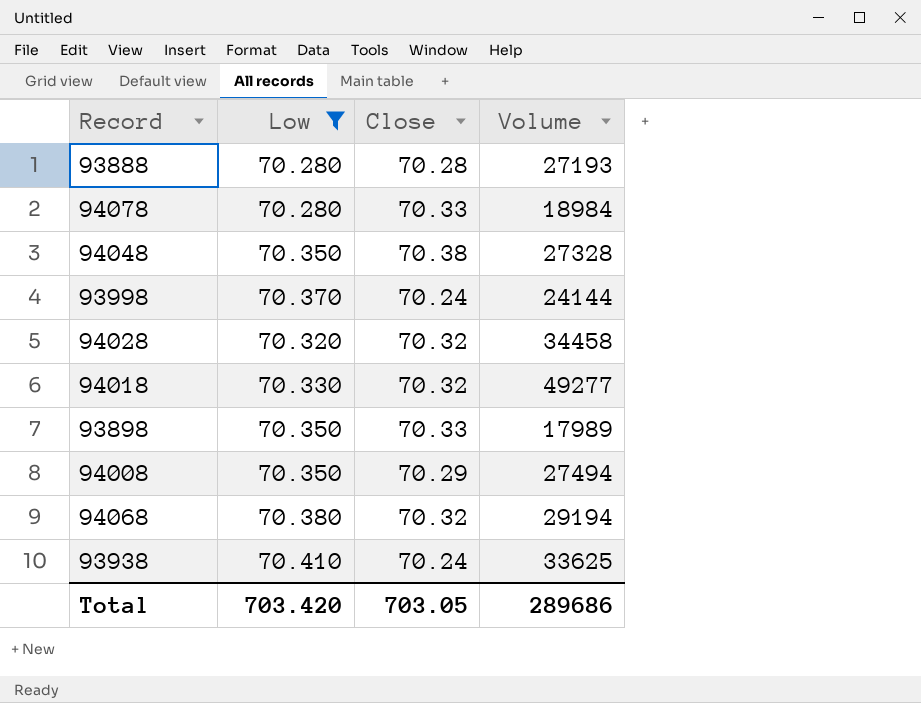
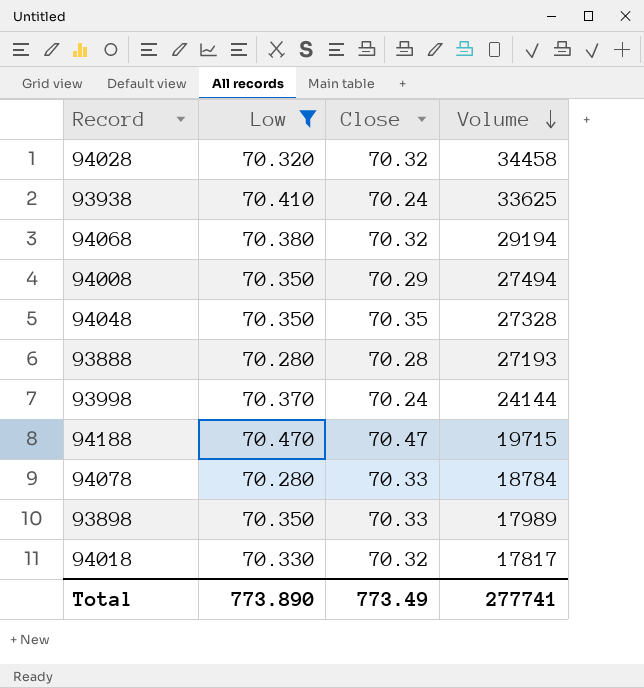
row order: none -> Volume descending
94048 | Close: 70.38 -> 70.35
row 94188: none -> 70.470 | 70.47 | 19715
94078 | Volume: 18984 -> 18784
94018 | Volume: 49277 -> 17817
Total | Low: 703.420 -> 773.890
Total | Close: 703.05 -> 773.49
Total | Volume: 289686 -> 277741

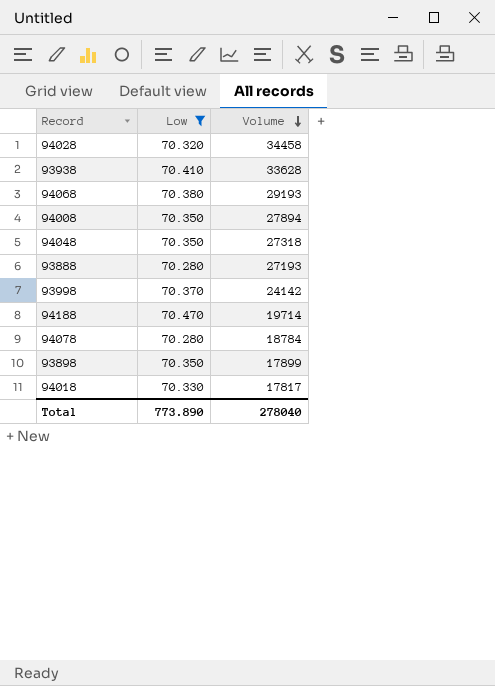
column Close | position: 3 -> none
93938 | Volume: 33625 -> 33628
94068 | Volume: 29194 -> 29193
94008 | Volume: 27494 -> 27894
94048 | Volume: 27328 -> 27318
93998 | Volume: 24144 -> 24142
94188 | Volume: 19715 -> 19714
93898 | Volume: 17989 -> 17899
Total | Volume: 277741 -> 278040

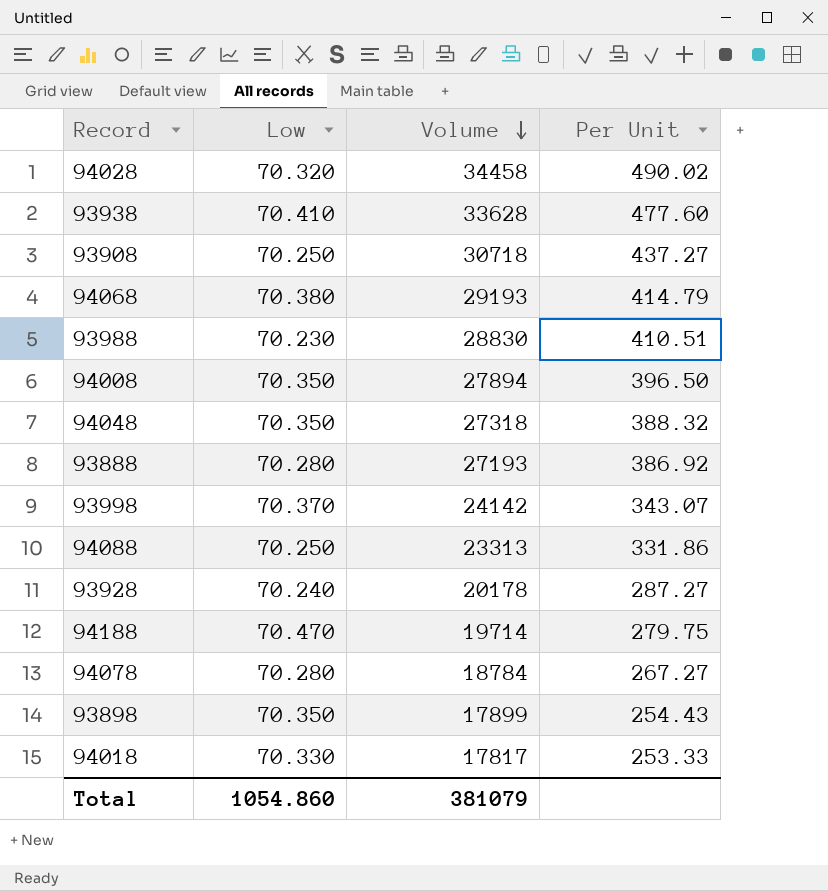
filter: Low >= 70.280 -> none
column Per Unit | formula: none -> [Volume] / [Low]
Total | Low: 773.890 -> 1054.860
Total | Volume: 278040 -> 381079

